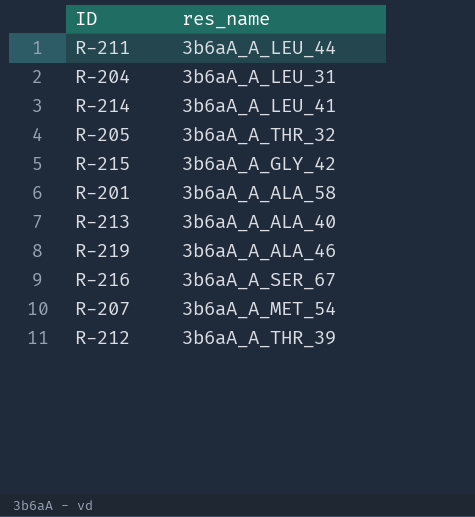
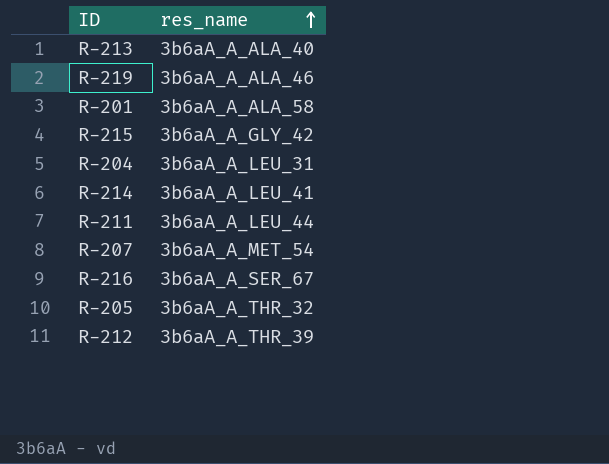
row order: none -> res_name ascending

